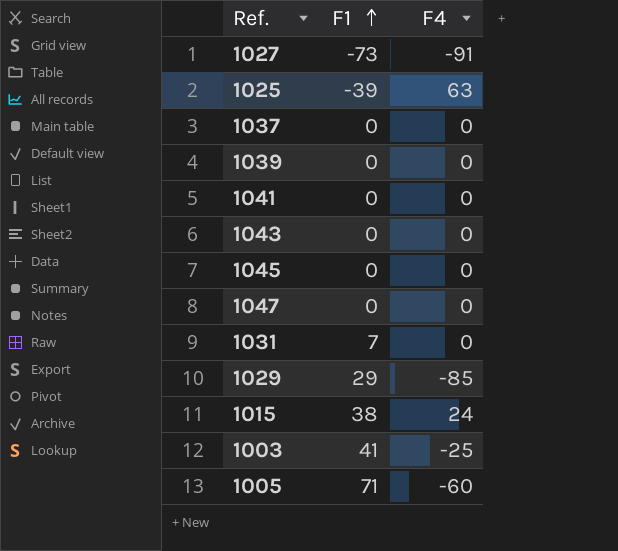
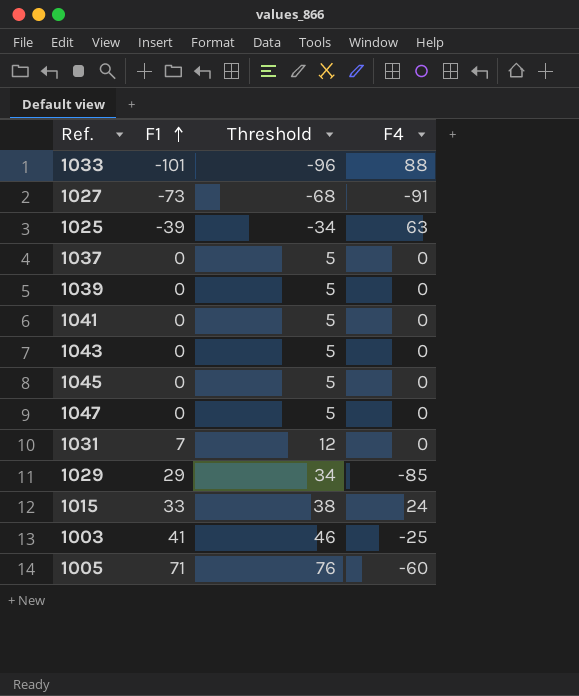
column Threshold | formula: none -> [F1] + 5
row 1033: none -> -101 | -96 | 88
1015 | F1: 38 -> 33

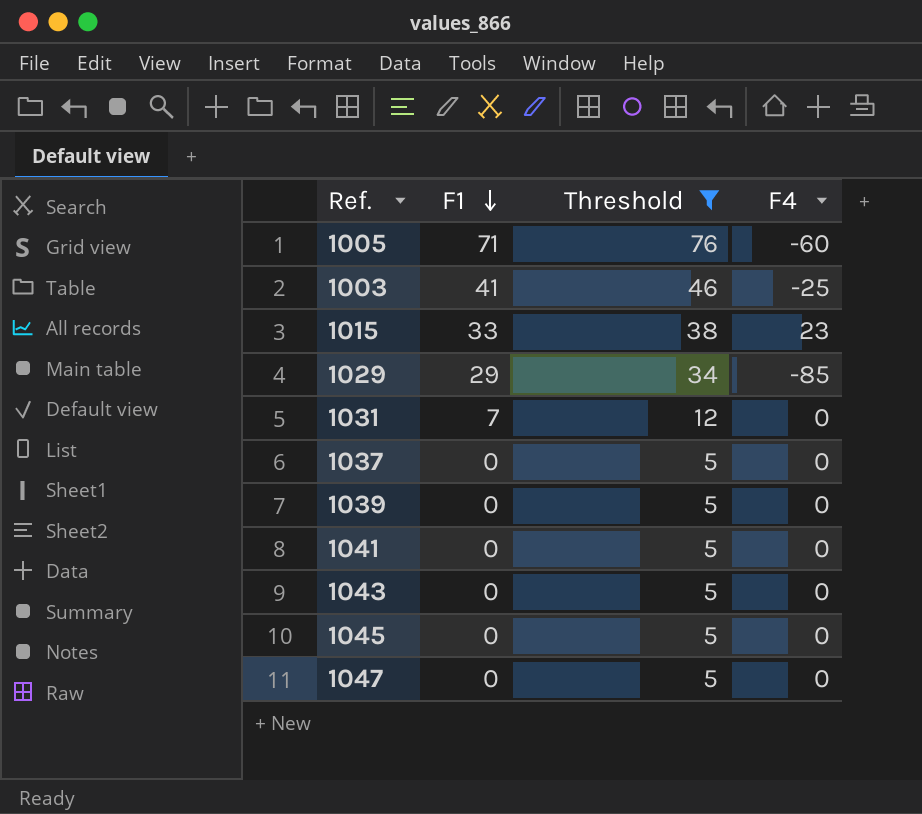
filter: none -> Threshold >= 5
row order: F1 ascending -> F1 descending
1015 | F4: 24 -> 23

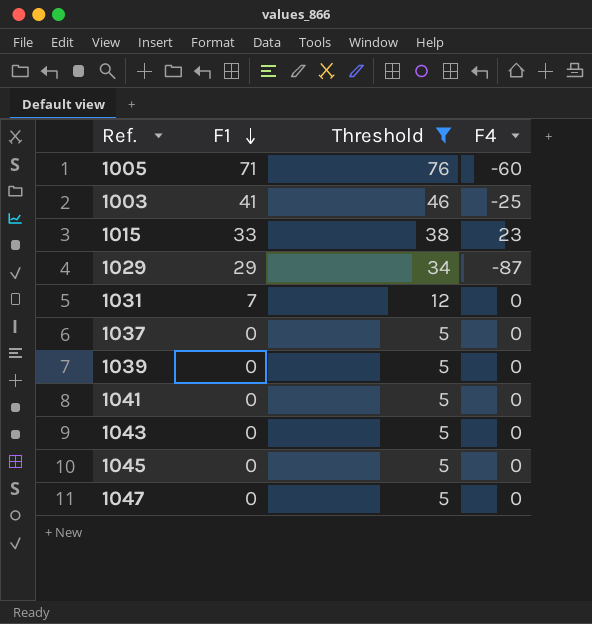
1029 | F4: -85 -> -87

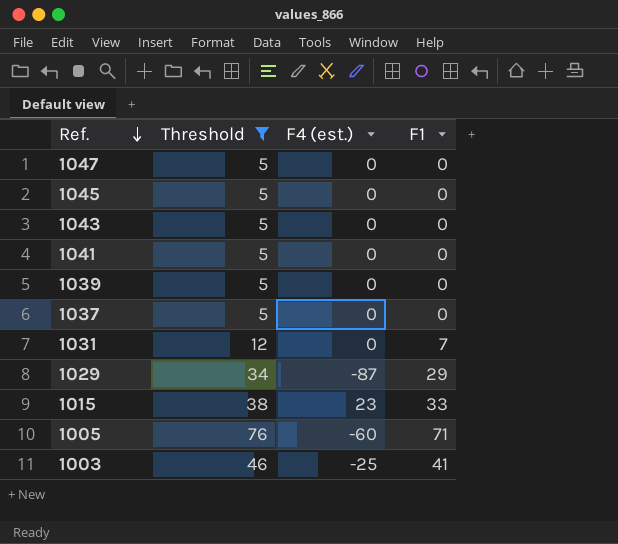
row order: F1 descending -> Ref. descending
column name: F4 -> F4 (est.)
column F1 | position: 2 -> 4

